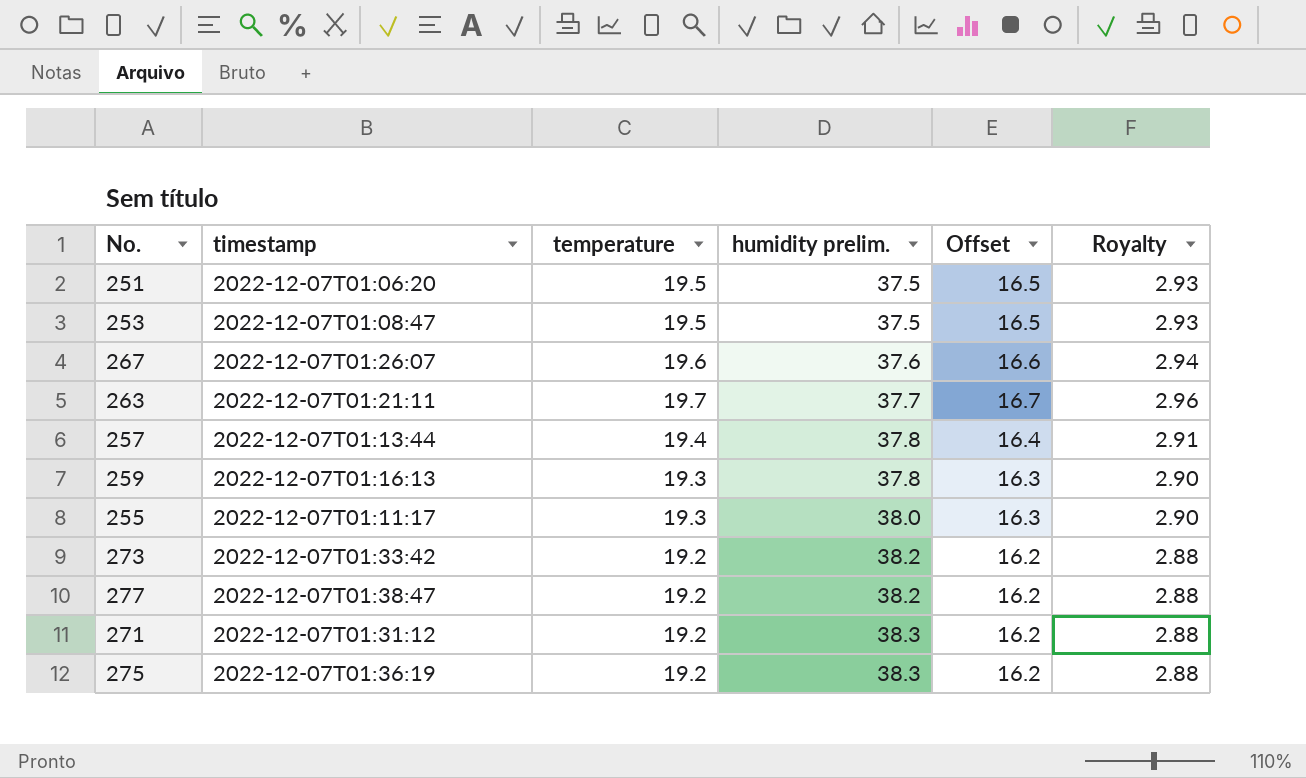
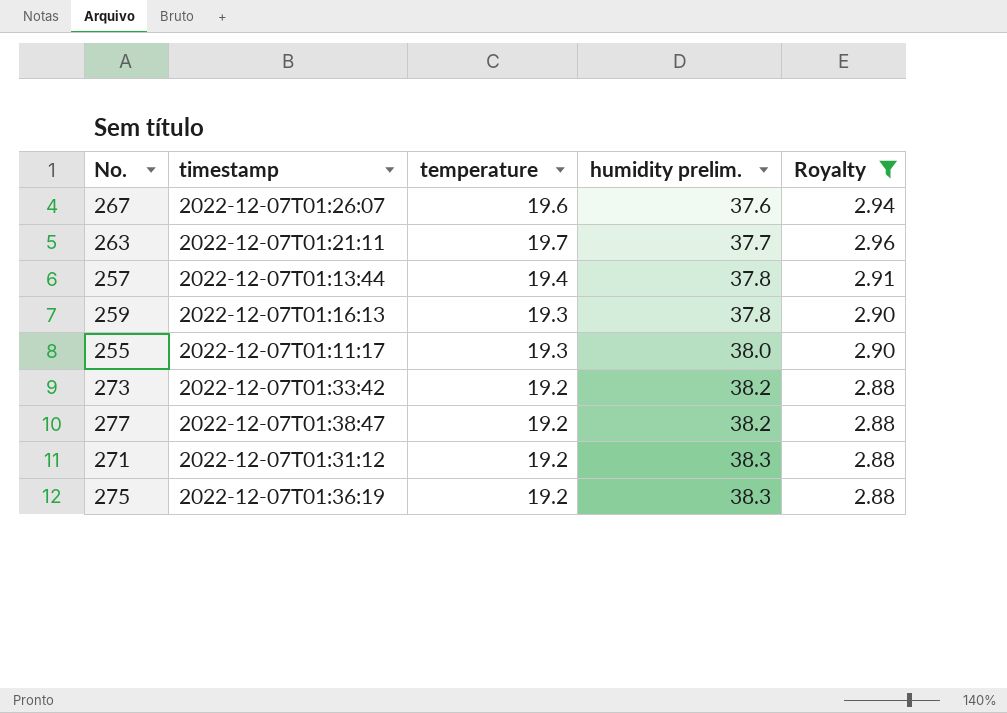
filter: none -> Royalty != 2.93
column Offset | formula: [temperature] - 3 -> none

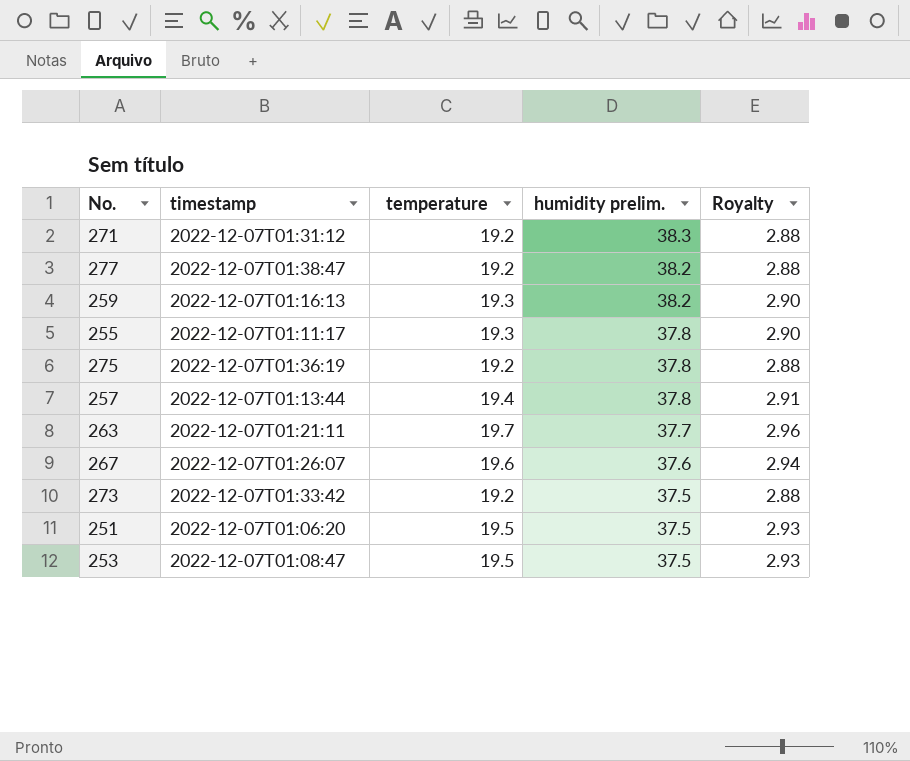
filter: Royalty != 2.93 -> none
row order: humidity prelim. ascending -> humidity prelim. descending
259 | humidity prelim.: 37.8 -> 38.2
255 | humidity prelim.: 38.0 -> 37.8
275 | humidity prelim.: 38.3 -> 37.8
273 | humidity prelim.: 38.2 -> 37.5

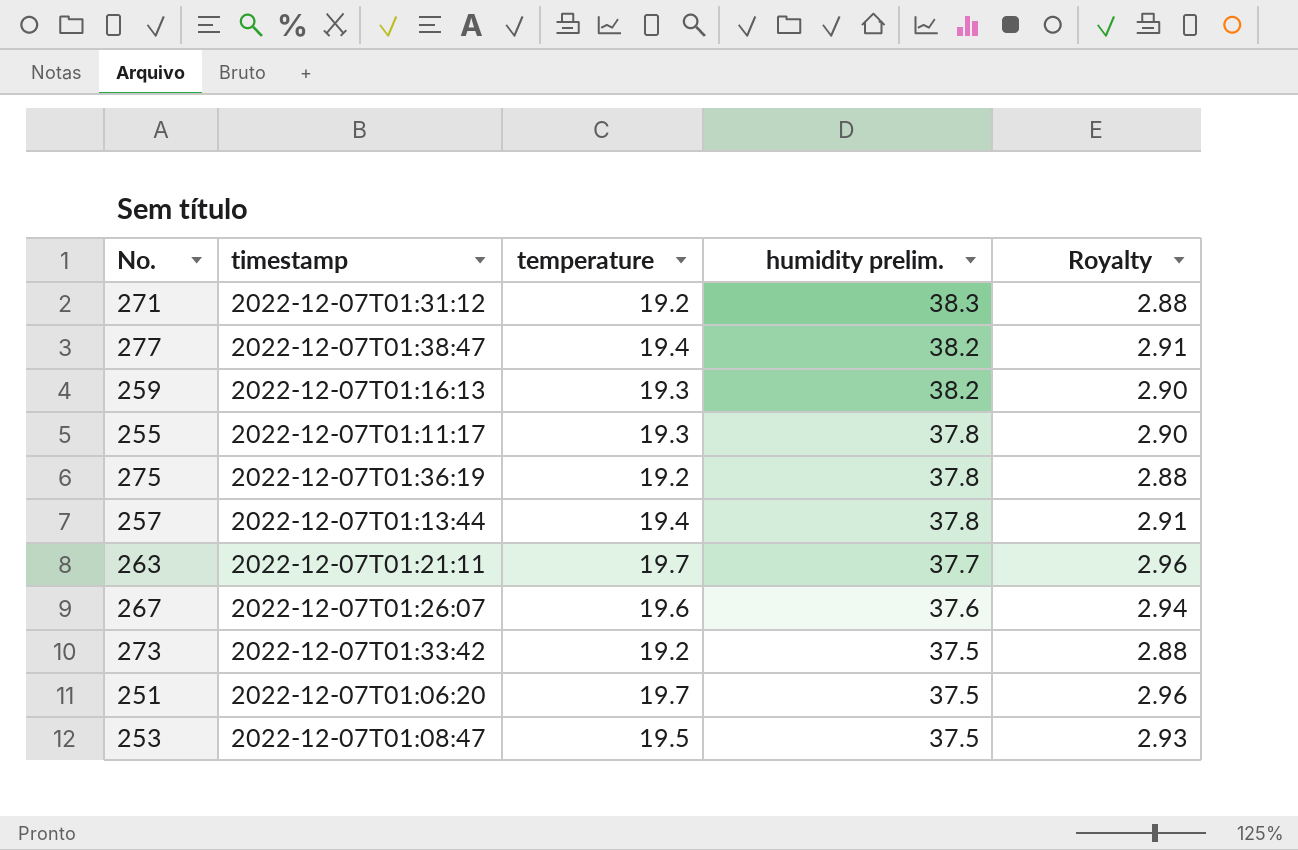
277 | temperature: 19.2 -> 19.4
277 | Royalty: 2.88 -> 2.91
251 | temperature: 19.5 -> 19.7
251 | Royalty: 2.93 -> 2.96

